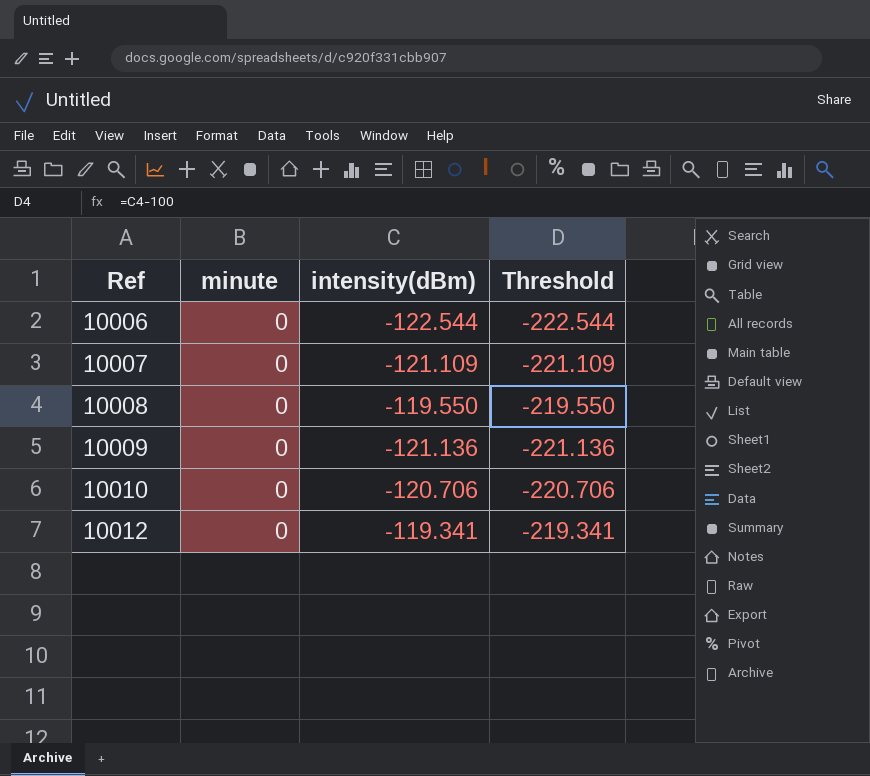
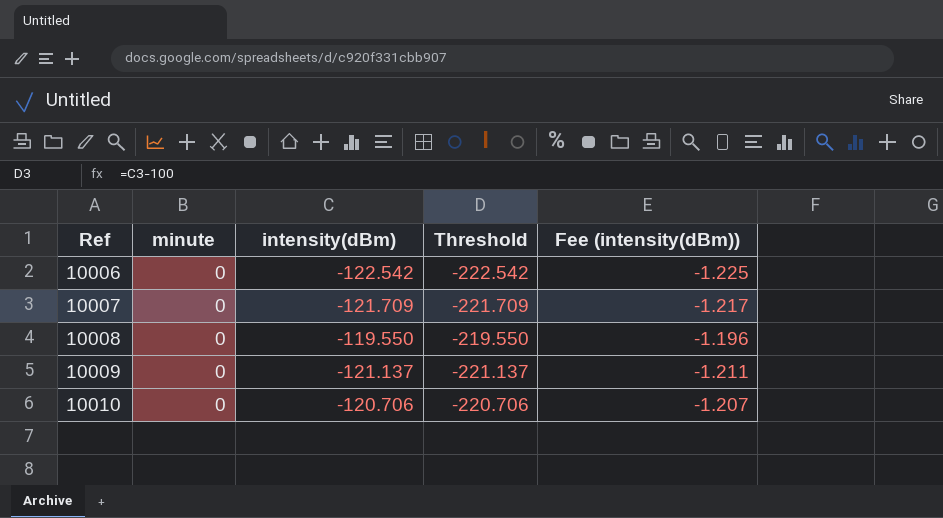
column Fee (intensity(dBm)) | formula: none -> [intensity(dBm)] * 0.01
row 10012: 0 | -119.341 | -219.341 -> none
10006 | intensity(dBm): -122.544 -> -122.542
10006 | Threshold: -222.544 -> -222.542
10007 | intensity(dBm): -121.109 -> -121.709
10007 | Threshold: -221.109 -> -221.709
10009 | intensity(dBm): -121.136 -> -121.137
10009 | Threshold: -221.136 -> -221.137

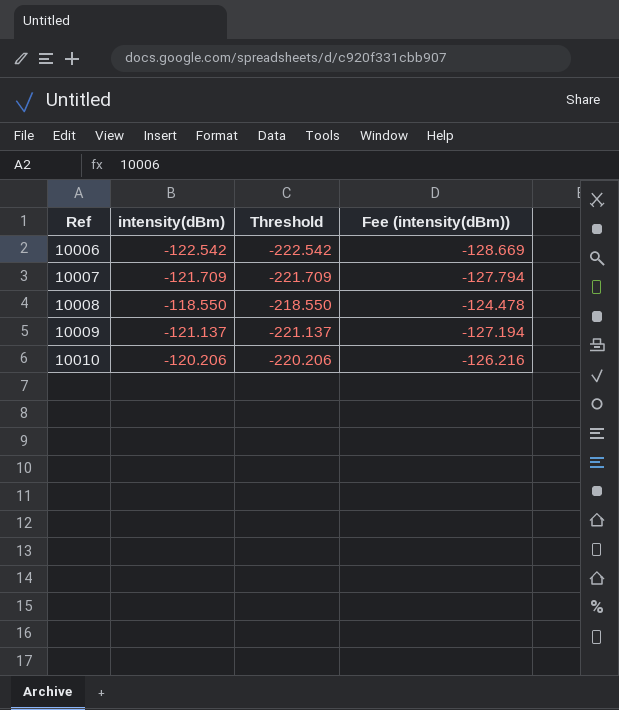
column minute | position: 2 -> none
column Fee (intensity(dBm)) | formula: [intensity(dBm)] * 0.01 -> [intensity(dBm)] * 1.05
10008 | intensity(dBm): -119.550 -> -118.550
10008 | Threshold: -219.550 -> -218.550
10010 | intensity(dBm): -120.706 -> -120.206
10010 | Threshold: -220.706 -> -220.206

